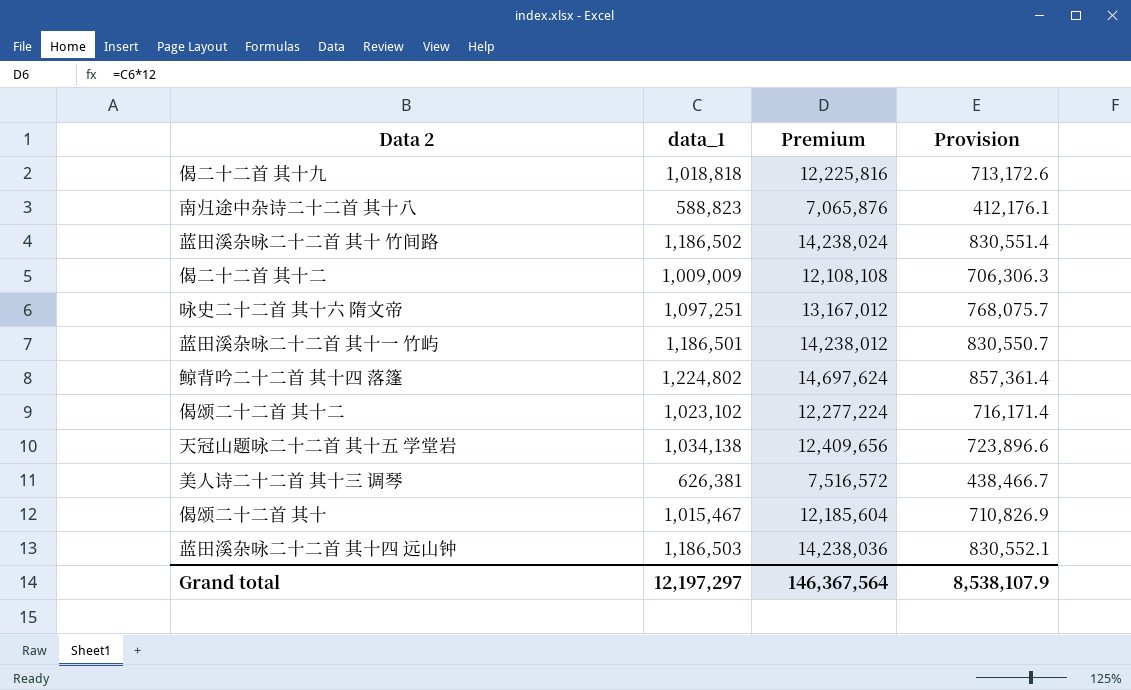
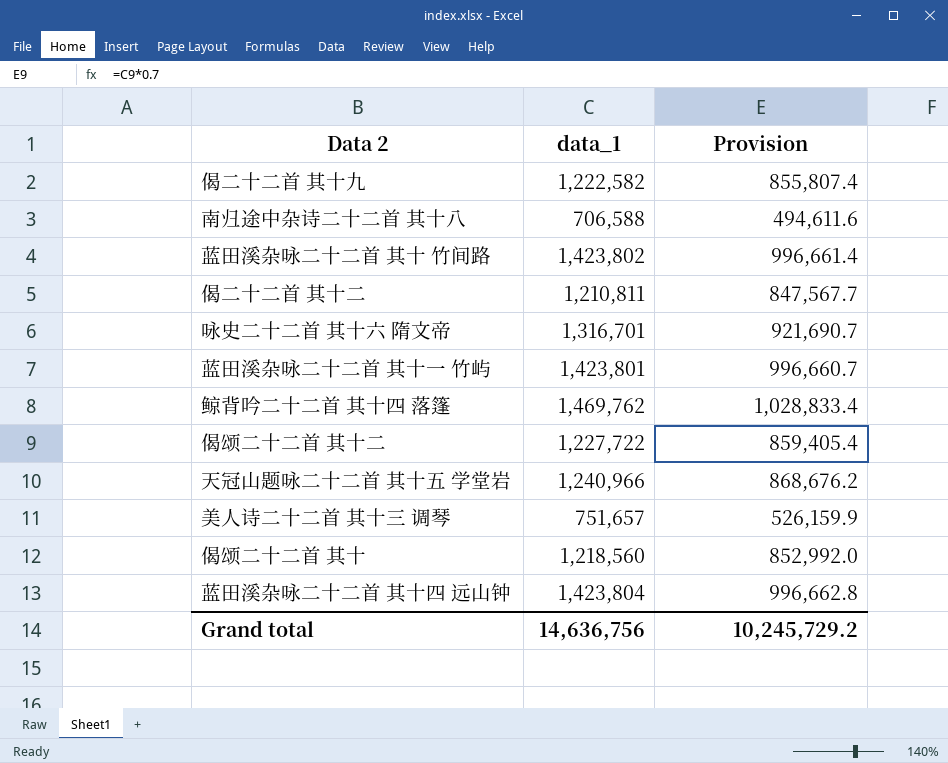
column Premium | formula: [data_1] * 12 -> none
偈二十二首 其十九 | data_1: 1,018,818 -> 1,222,582
偈二十二首 其十九 | Provision: 713,172.6 -> 855,807.4
南归途中杂诗二十二首 其十八 | data_1: 588,823 -> 706,588
南归途中杂诗二十二首 其十八 | Provision: 412,176.1 -> 494,611.6
蓝田溪杂咏二十二首 其十 竹间路 | data_1: 1,186,502 -> 1,423,802
蓝田溪杂咏二十二首 其十 竹间路 | Provision: 830,551.4 -> 996,661.4
偈二十二首 其十二 | data_1: 1,009,009 -> 1,210,811
偈二十二首 其十二 | Provision: 706,306.3 -> 847,567.7
咏史二十二首 其十六 隋文帝 | data_1: 1,097,251 -> 1,316,701
咏史二十二首 其十六 隋文帝 | Provision: 768,075.7 -> 921,690.7
蓝田溪杂咏二十二首 其十一 竹屿 | data_1: 1,186,501 -> 1,423,801
蓝田溪杂咏二十二首 其十一 竹屿 | Provision: 830,550.7 -> 996,660.7
鲸背吟二十二首 其十四 落篷 | data_1: 1,224,802 -> 1,469,762
鲸背吟二十二首 其十四 落篷 | Provision: 857,361.4 -> 1,028,833.4
偈颂二十二首 其十二 | data_1: 1,023,102 -> 1,227,722
偈颂二十二首 其十二 | Provision: 716,171.4 -> 859,405.4
天冠山题咏二十二首 其十五 学堂岩 | data_1: 1,034,138 -> 1,240,966
天冠山题咏二十二首 其十五 学堂岩 | Provision: 723,896.6 -> 868,676.2
美人诗二十二首 其十三 调琴 | data_1: 626,381 -> 751,657
美人诗二十二首 其十三 调琴 | Provision: 438,466.7 -> 526,159.9
偈颂二十二首 其十 | data_1: 1,015,467 -> 1,218,560
偈颂二十二首 其十 | Provision: 710,826.9 -> 852,992.0
蓝田溪杂咏二十二首 其十四 远山钟 | data_1: 1,186,503 -> 1,423,804
蓝田溪杂咏二十二首 其十四 远山钟 | Provision: 830,552.1 -> 996,662.8
Grand total | data_1: 12,197,297 -> 14,636,756
Grand total | Provision: 8,538,107.9 -> 10,245,729.2

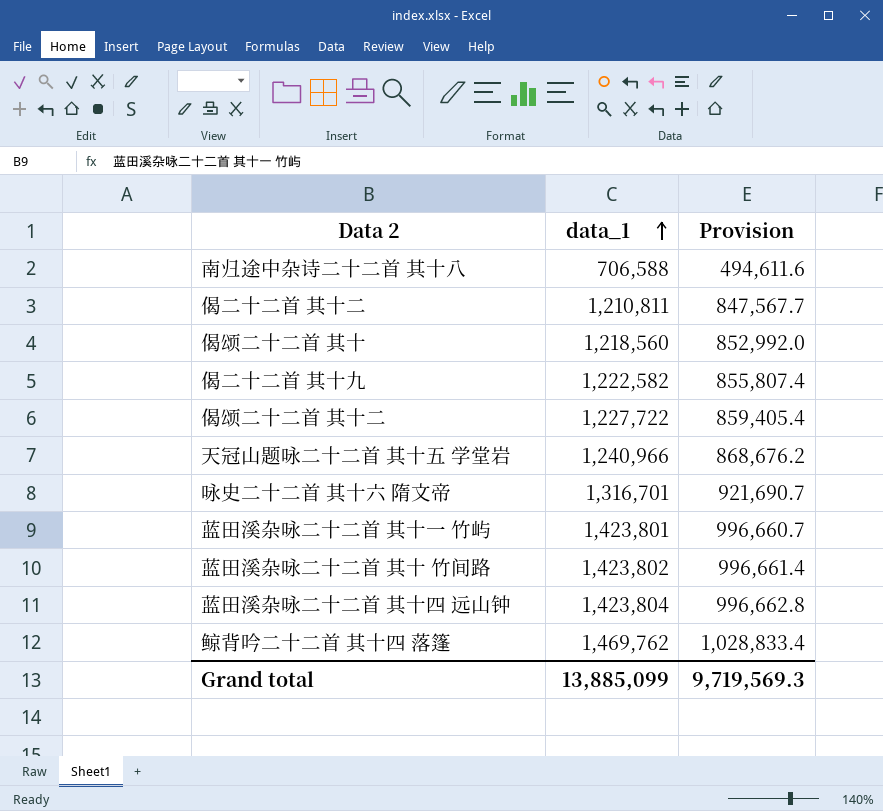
row order: none -> data_1 ascending
row 美人诗二十二首 其十三 调琴: 751,657 | 526,159.9 -> none
Grand total | data_1: 14,636,756 -> 13,885,099
Grand total | Provision: 10,245,729.2 -> 9,719,569.3

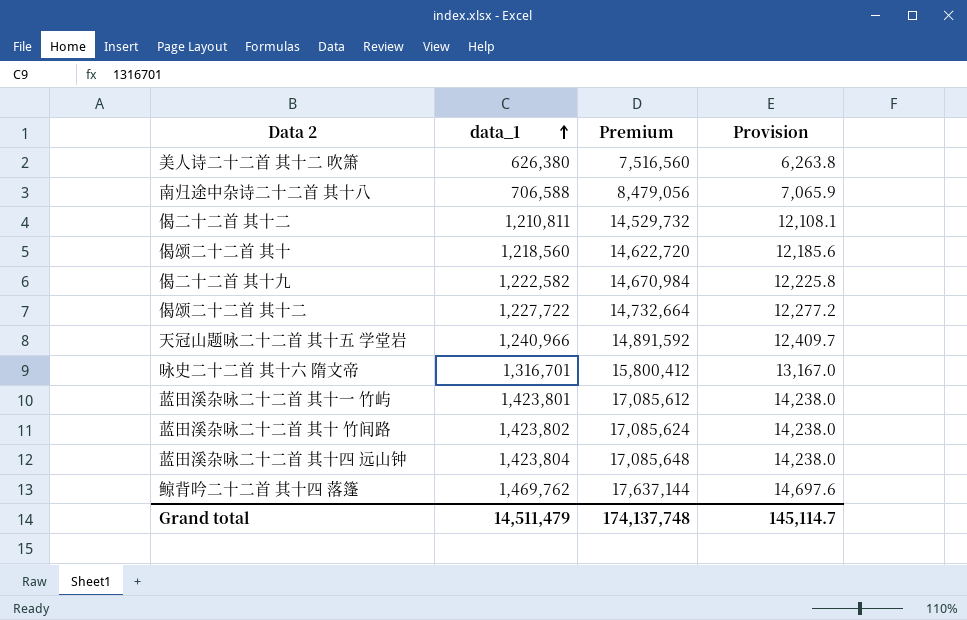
column Premium | formula: none -> [data_1] * 12
column Provision | formula: [data_1] * 0.7 -> [data_1] * 0.01
row 美人诗二十二首 其十二 吹箫: none -> 626,380 | 7,516,560 | 6,263.8
Grand total | data_1: 13,885,099 -> 14,511,479
Grand total | Provision: 9,719,569.3 -> 145,114.7

